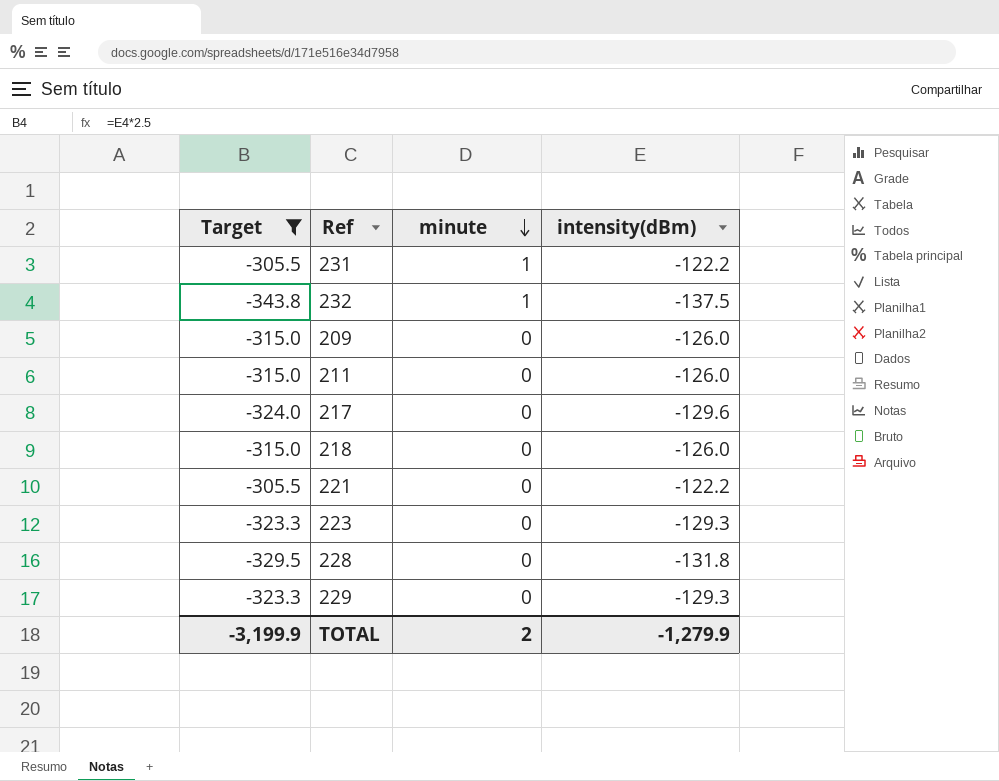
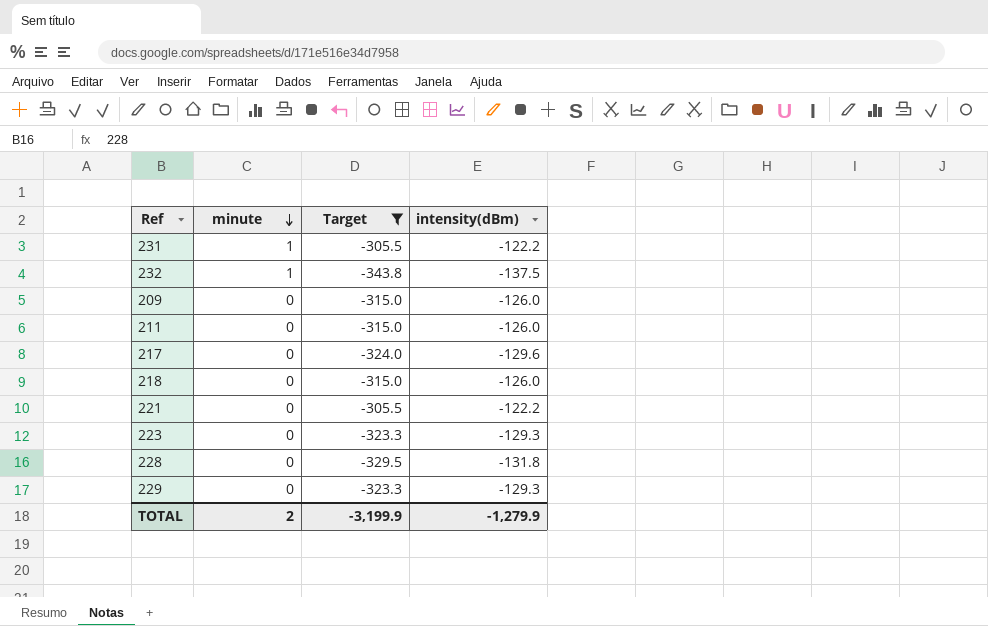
column Target | position: 1 -> 3

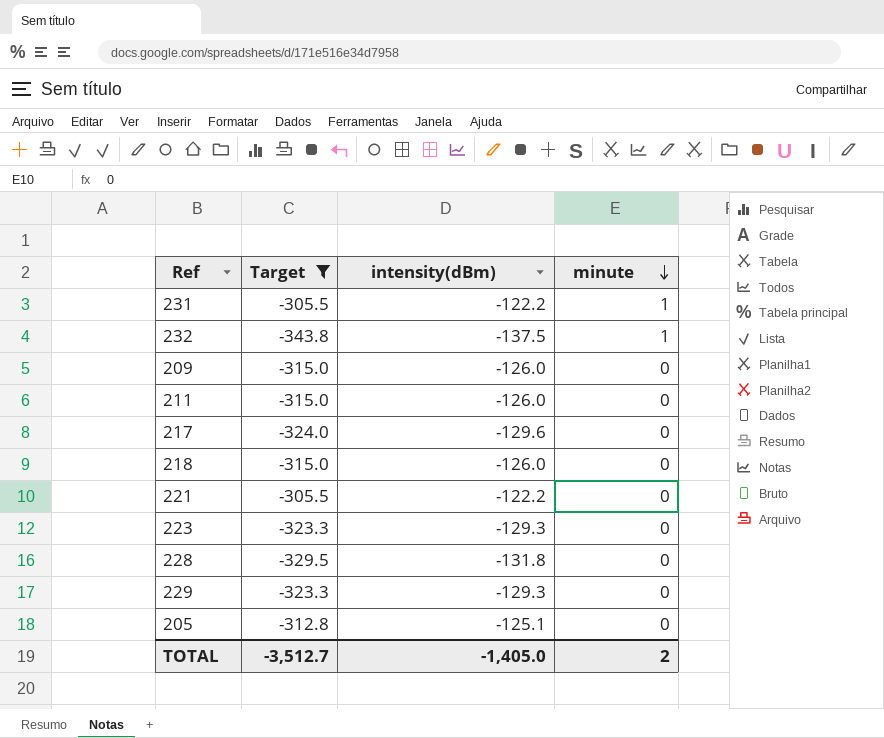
column minute | position: 2 -> 4
row 205: none -> -312.8 | -125.1 | 0
TOTAL | Target: -3,199.9 -> -3,512.7
TOTAL | intensity(dBm): -1,279.9 -> -1,405.0

